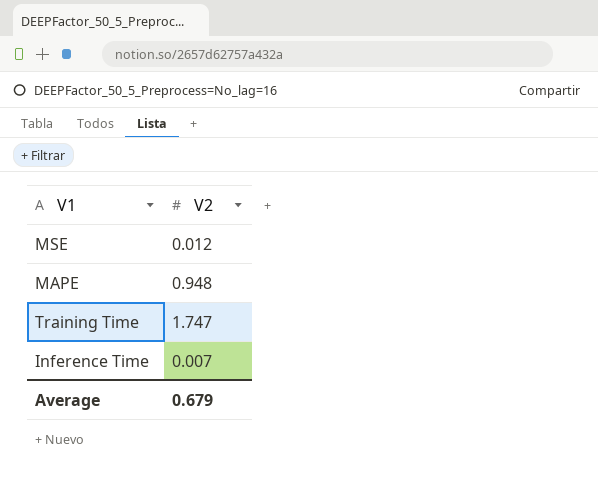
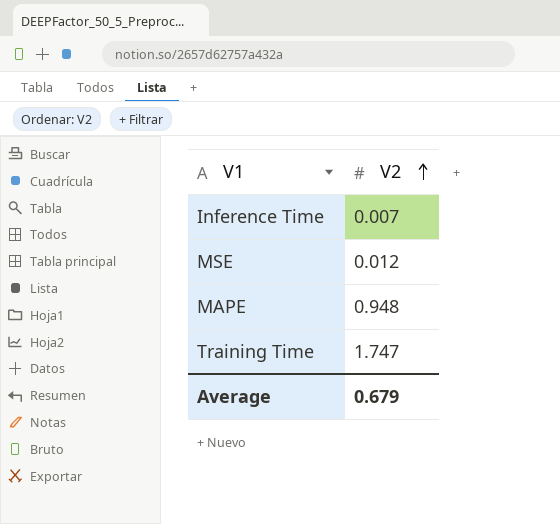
row order: none -> V2 ascending

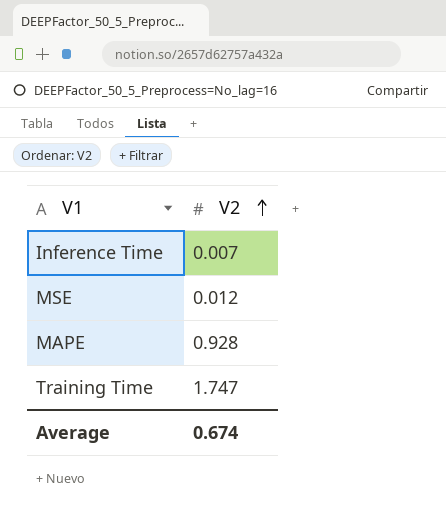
MAPE | V2: 0.948 -> 0.928
Average | V2: 0.679 -> 0.674

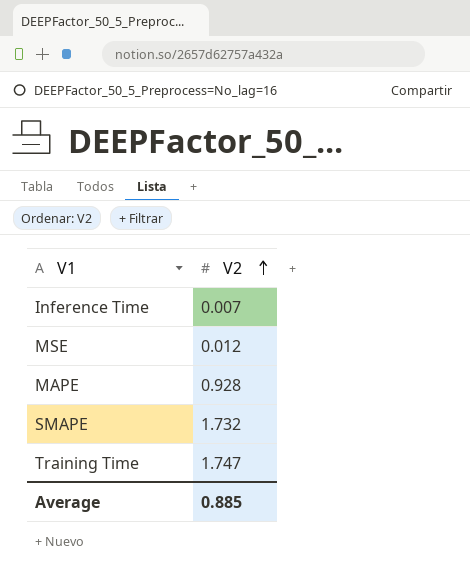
row SMAPE: none -> 1.732
Average | V2: 0.674 -> 0.885

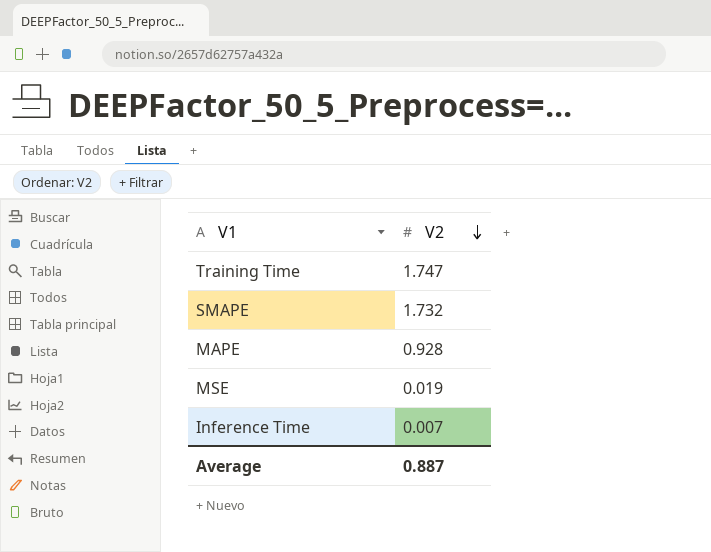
row order: V2 ascending -> V2 descending
MSE | V2: 0.012 -> 0.019
Average | V2: 0.885 -> 0.887

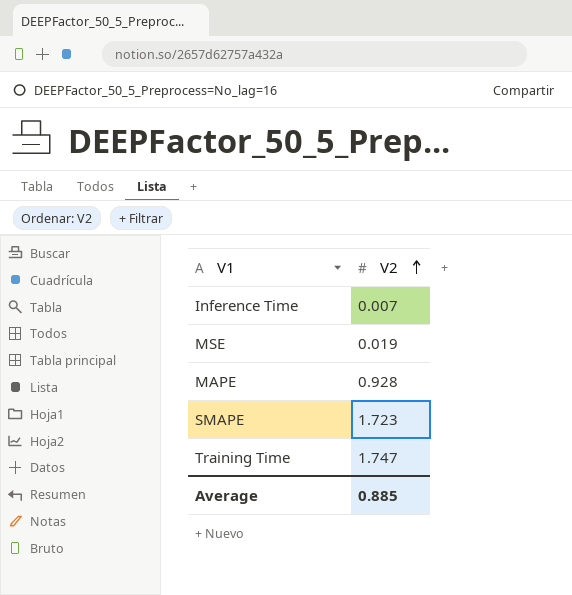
row order: V2 descending -> V2 ascending
SMAPE | V2: 1.732 -> 1.723
Average | V2: 0.887 -> 0.885

